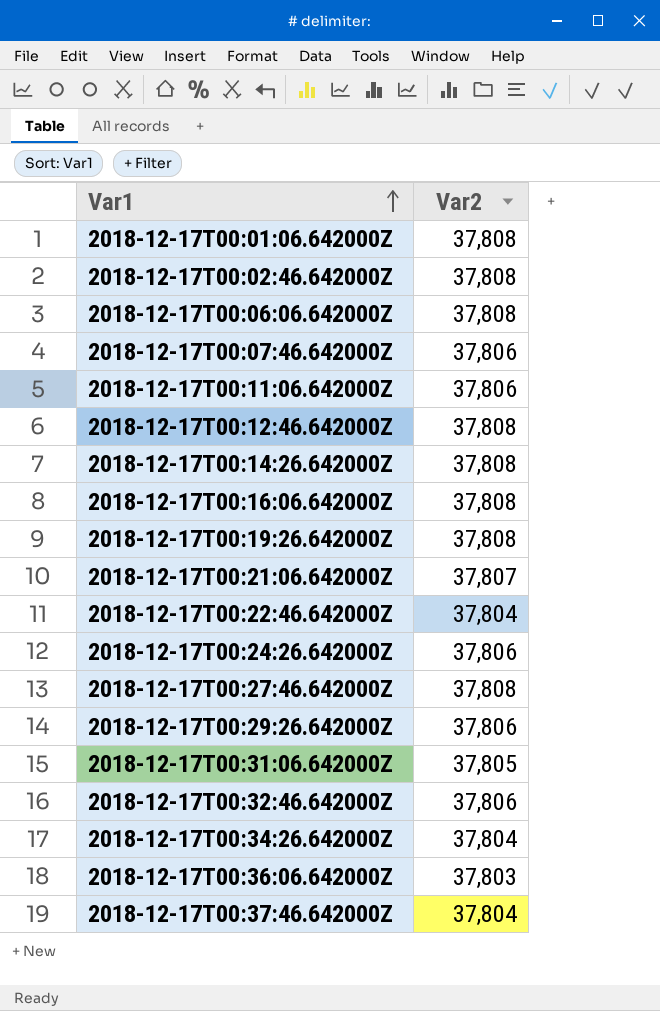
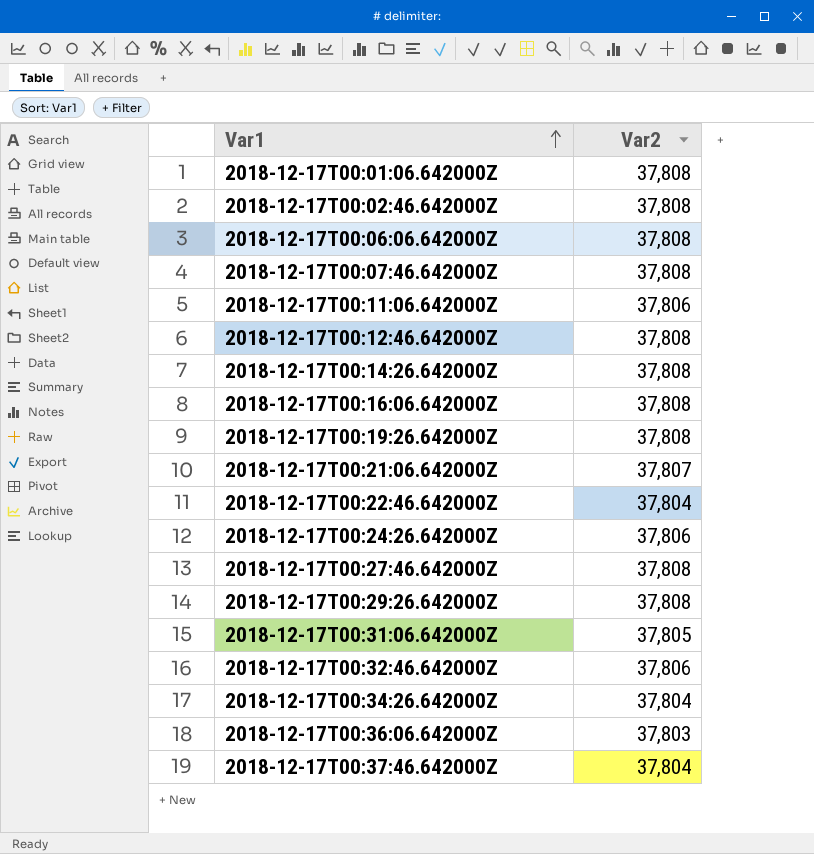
2018-12-17T00:07:46.642000Z | Var2: 37,806 -> 37,808
2018-12-17T00:29:26.642000Z | Var2: 37,806 -> 37,808

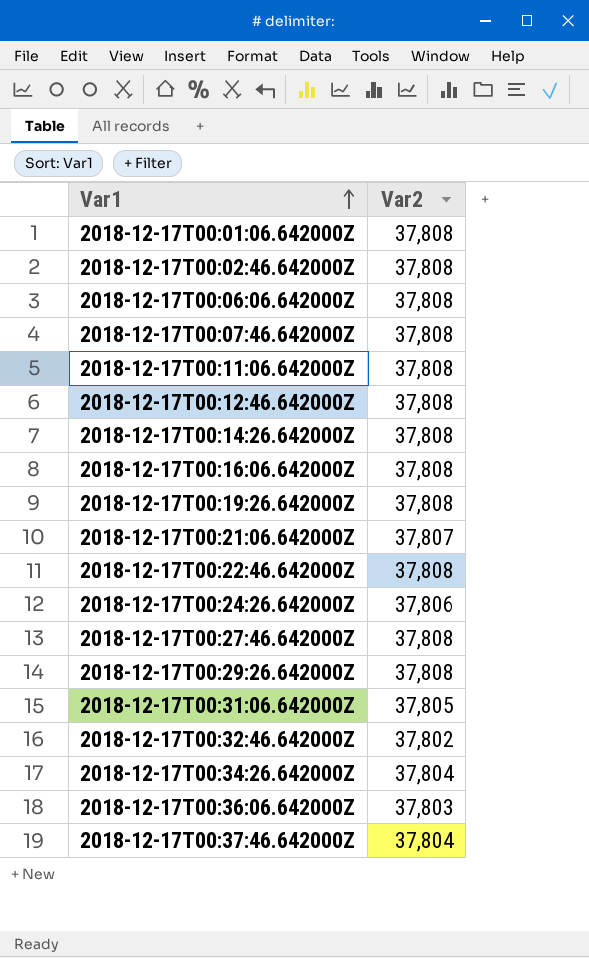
2018-12-17T00:11:06.642000Z | Var2: 37,806 -> 37,808
2018-12-17T00:22:46.642000Z | Var2: 37,804 -> 37,808
2018-12-17T00:32:46.642000Z | Var2: 37,806 -> 37,802

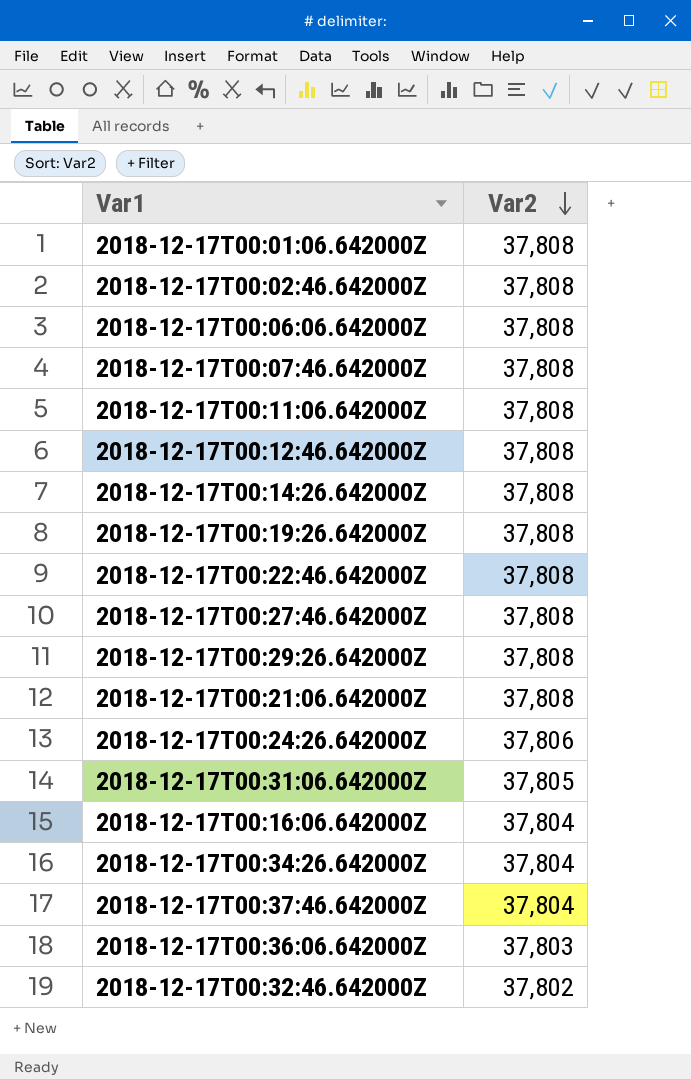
row order: Var1 ascending -> Var2 descending
2018-12-17T00:21:06.642000Z | Var2: 37,807 -> 37,808
2018-12-17T00:16:06.642000Z | Var2: 37,808 -> 37,804

